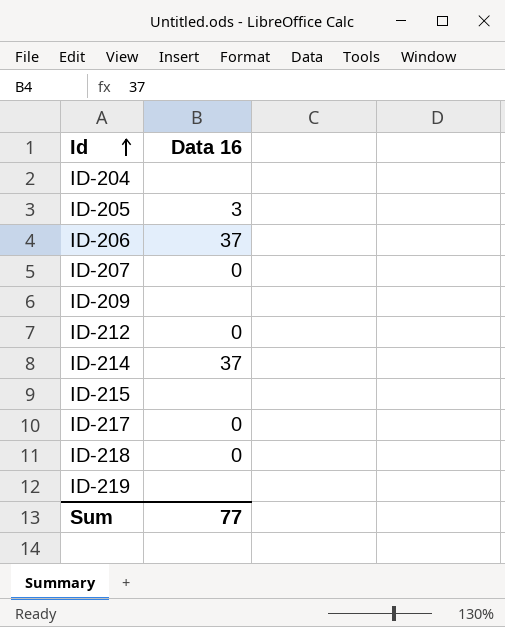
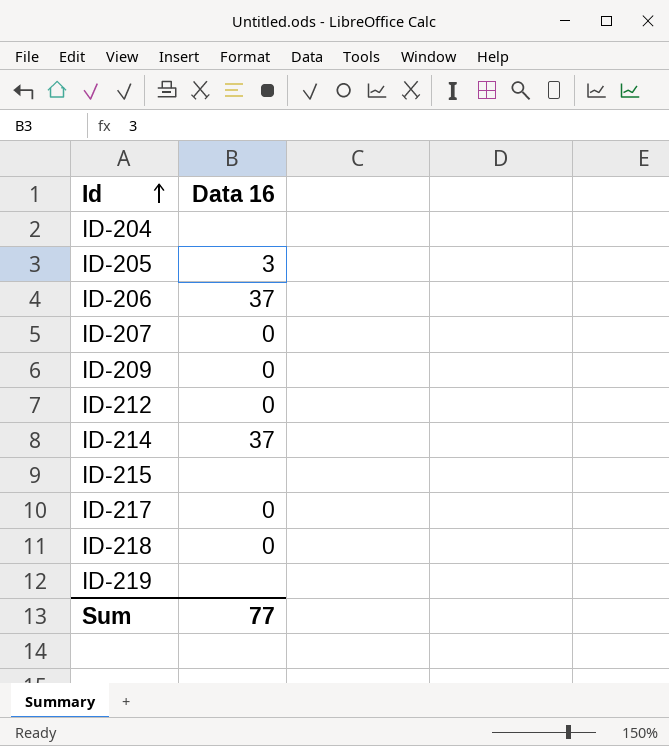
ID-209 | Data 16: none -> 0

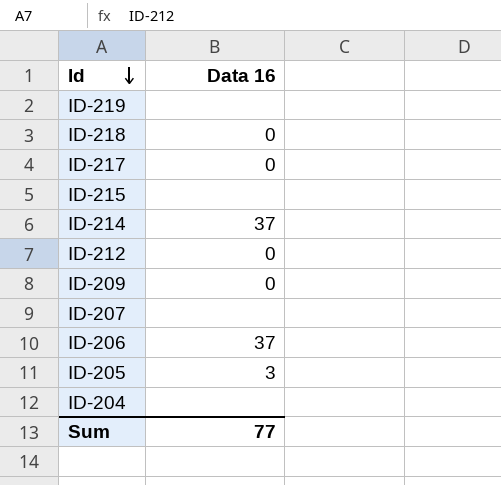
row order: Id ascending -> Id descending
ID-207 | Data 16: 0 -> none

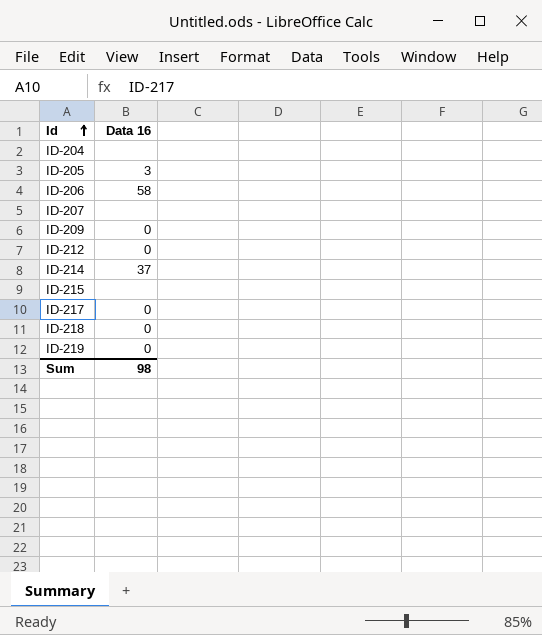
row order: Id descending -> Id ascending
ID-206 | Data 16: 37 -> 58
ID-219 | Data 16: none -> 0
Sum | Data 16: 77 -> 98

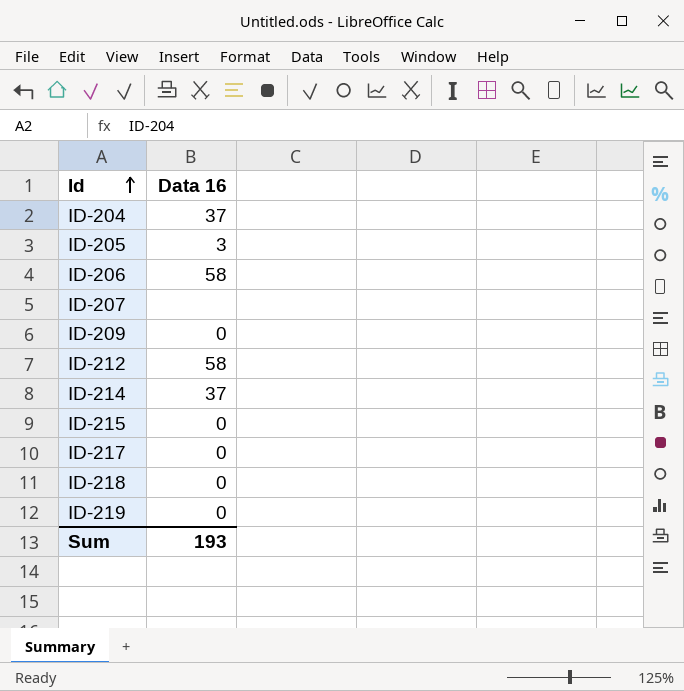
ID-204 | Data 16: none -> 37
ID-212 | Data 16: 0 -> 58
ID-215 | Data 16: none -> 0
Sum | Data 16: 98 -> 193

